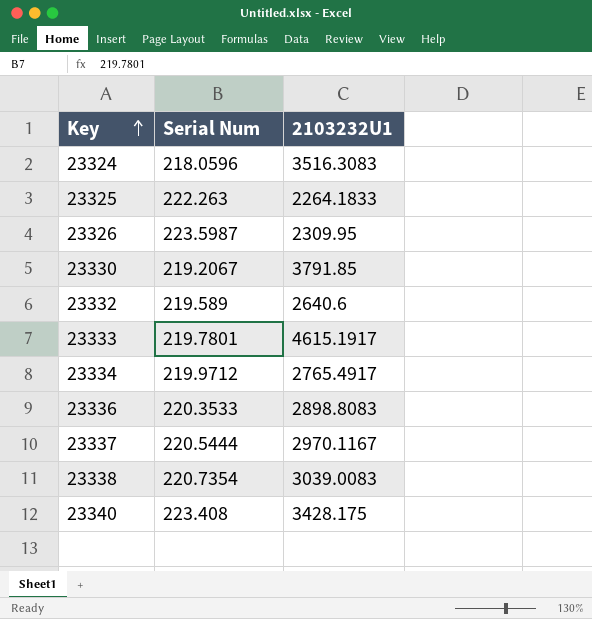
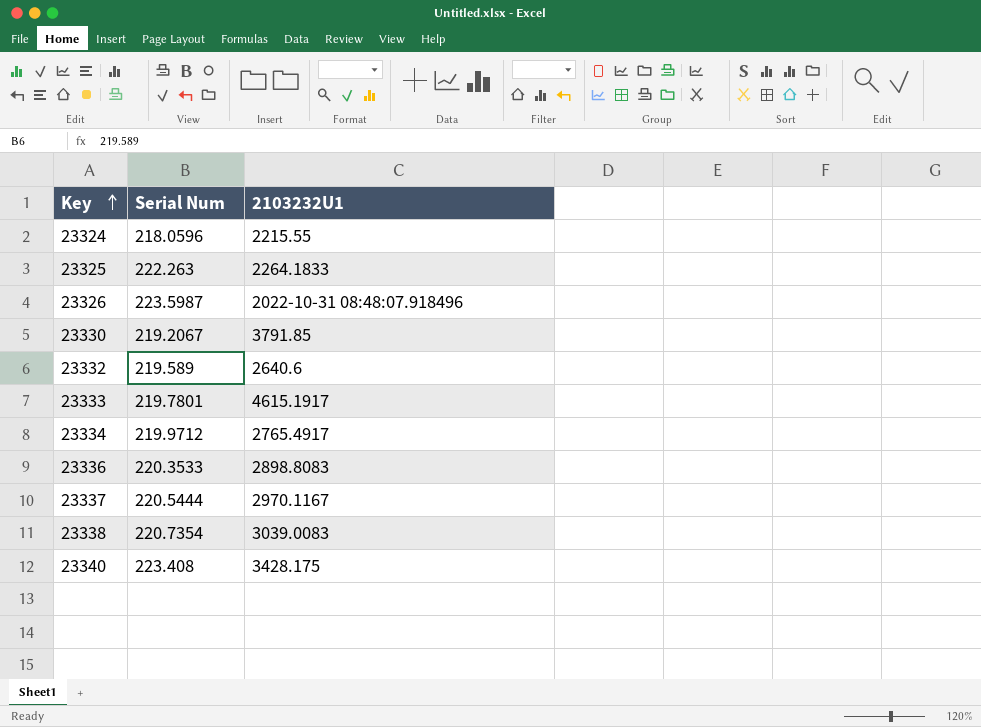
23324 | 2103232U1: 3516.3083 -> 2215.55
23326 | 2103232U1: 2309.95 -> 2022-10-31 08:48:07.918496

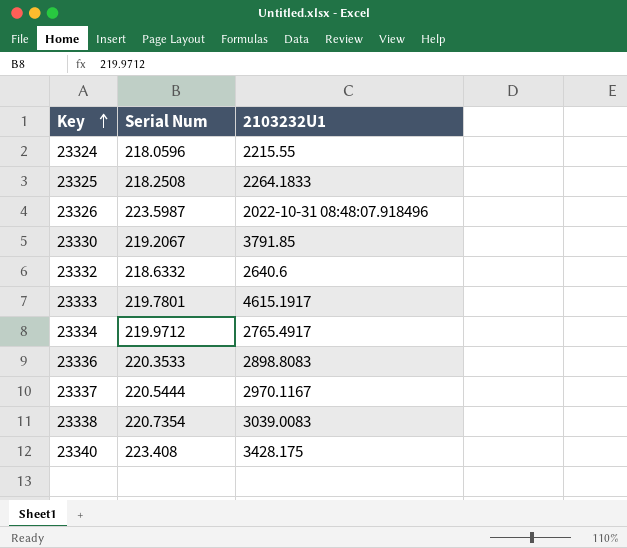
23325 | Serial Num: 222.263 -> 218.2508
23332 | Serial Num: 219.589 -> 218.6332

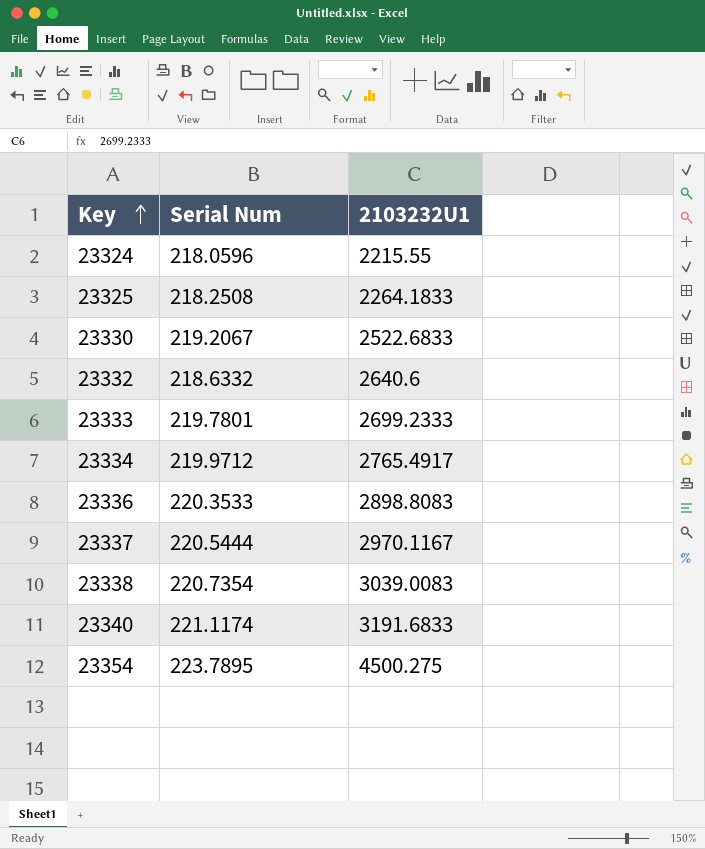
row 23326: 223.5987 | 2022-10-31 08:48:07.918496 -> none
23330 | 2103232U1: 3791.85 -> 2522.6833
23333 | 2103232U1: 4615.1917 -> 2699.2333
23340 | Serial Num: 223.408 -> 221.1174
23340 | 2103232U1: 3428.175 -> 3191.6833
row 23354: none -> 223.7895 | 4500.275

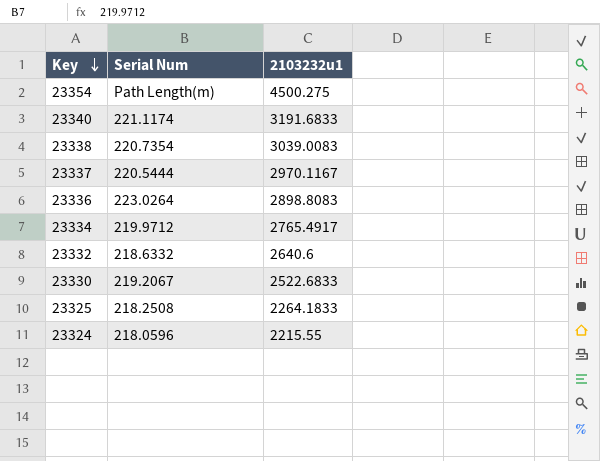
row order: Key ascending -> Key descending
column name: 2103232U1 -> 2103232u1
row 23333: 219.7801 | 2699.2333 -> none
23354 | Serial Num: 223.7895 -> Path Length(m)
23336 | Serial Num: 220.3533 -> 223.0264

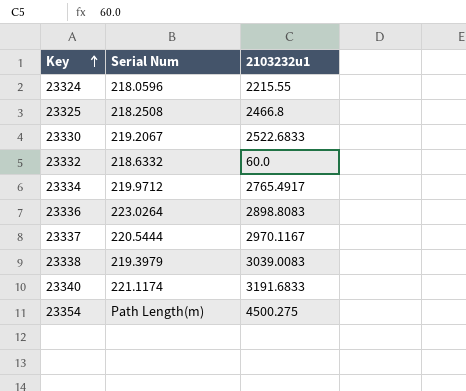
row order: Key descending -> Key ascending
23325 | 2103232u1: 2264.1833 -> 2466.8
23332 | 2103232u1: 2640.6 -> 60.0
23338 | Serial Num: 220.7354 -> 219.3979

